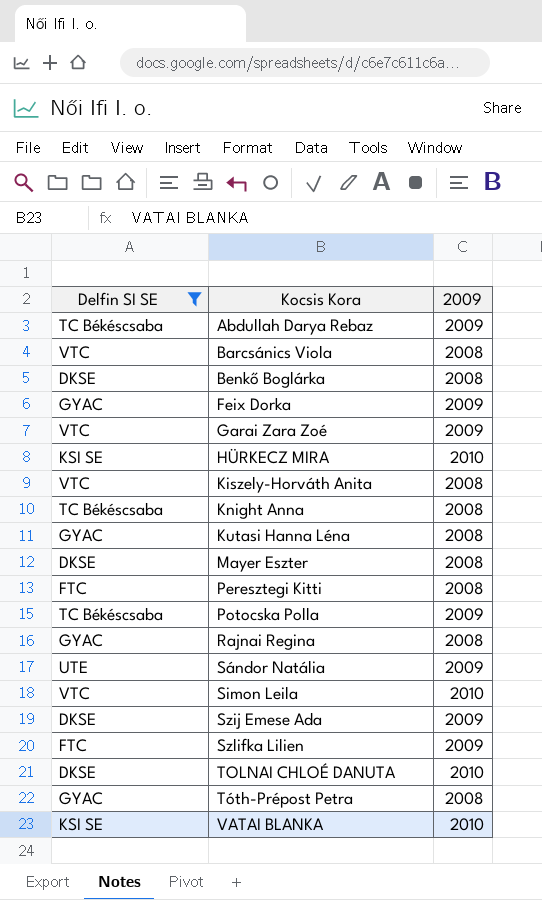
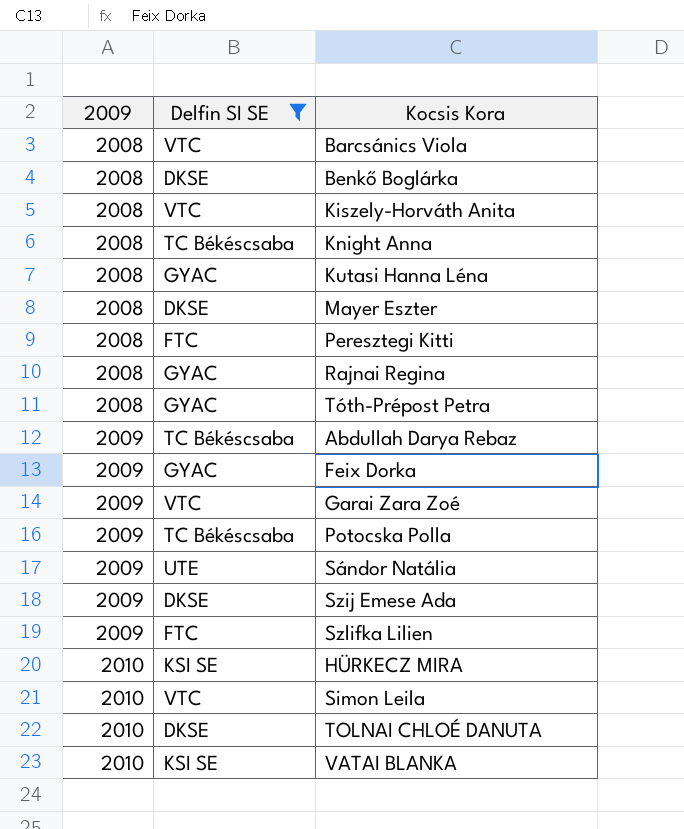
row order: Kocsis Kora ascending -> 2009 ascending
column 2009 | position: 3 -> 1

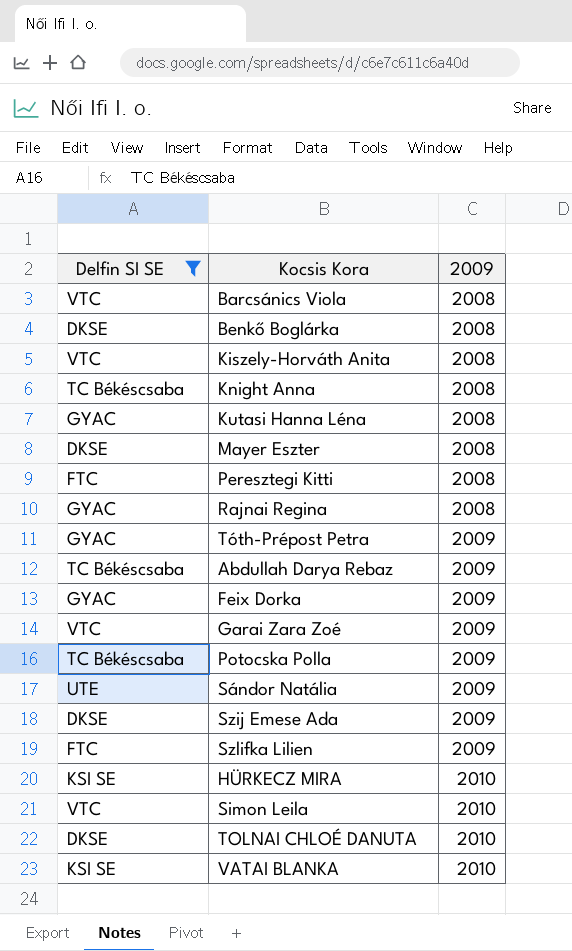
column 2009 | position: 1 -> 3
Tóth-Prépost Petra | 2009: 2008 -> 2009

